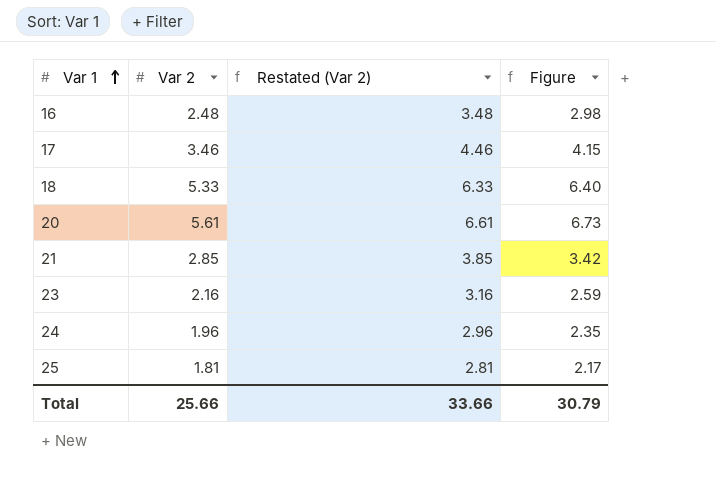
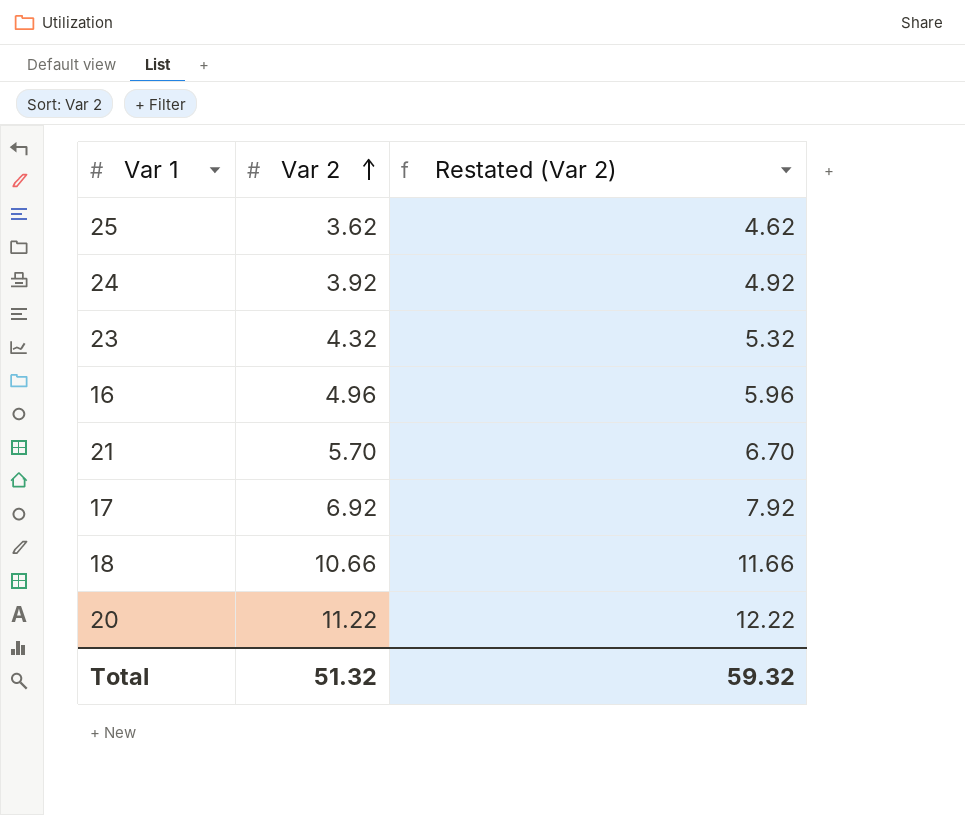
row order: Var 1 ascending -> Var 2 ascending
column Figure | formula: [Var 2] * 1.2 -> none
25 | Var 2: 1.81 -> 3.62
25 | Restated (Var 2): 2.81 -> 4.62
24 | Var 2: 1.96 -> 3.92
24 | Restated (Var 2): 2.96 -> 4.92
23 | Var 2: 2.16 -> 4.32
23 | Restated (Var 2): 3.16 -> 5.32
16 | Var 2: 2.48 -> 4.96
16 | Restated (Var 2): 3.48 -> 5.96
21 | Var 2: 2.85 -> 5.70
21 | Restated (Var 2): 3.85 -> 6.70
17 | Var 2: 3.46 -> 6.92
17 | Restated (Var 2): 4.46 -> 7.92
18 | Var 2: 5.33 -> 10.66
18 | Restated (Var 2): 6.33 -> 11.66
20 | Var 2: 5.61 -> 11.22
20 | Restated (Var 2): 6.61 -> 12.22
Total | Var 2: 25.66 -> 51.32
Total | Restated (Var 2): 33.66 -> 59.32

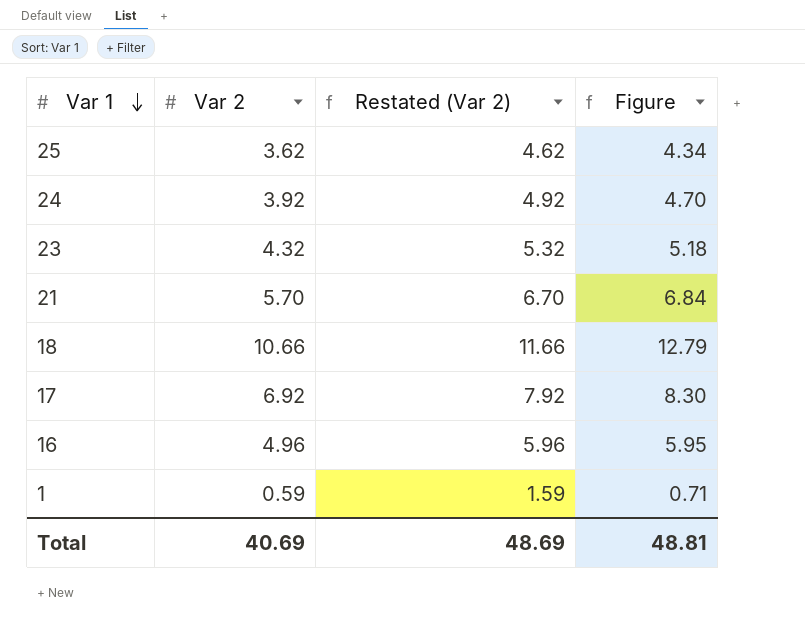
row order: Var 2 ascending -> Var 1 descending
column Figure | formula: none -> [Var 2] * 1.2
row 20: 11.22 | 12.22 -> none
row 1: none -> 0.59 | 1.59 | 0.71
Total | Var 2: 51.32 -> 40.69
Total | Restated (Var 2): 59.32 -> 48.69

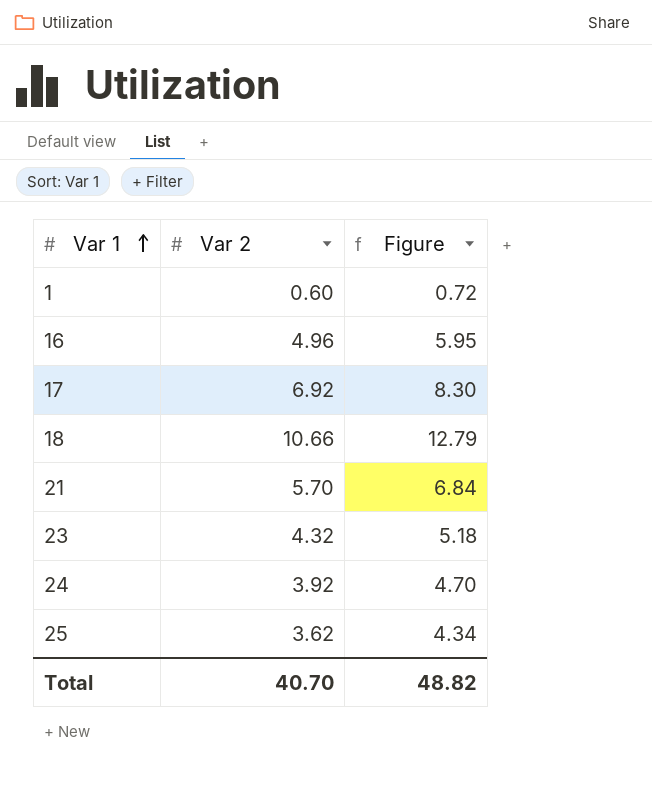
row order: Var 1 descending -> Var 1 ascending
column Restated (Var 2) | formula: [Var 2] + 1 -> none
1 | Var 2: 0.59 -> 0.60
1 | Figure: 0.71 -> 0.72
Total | Var 2: 40.69 -> 40.70
Total | Figure: 48.81 -> 48.82

